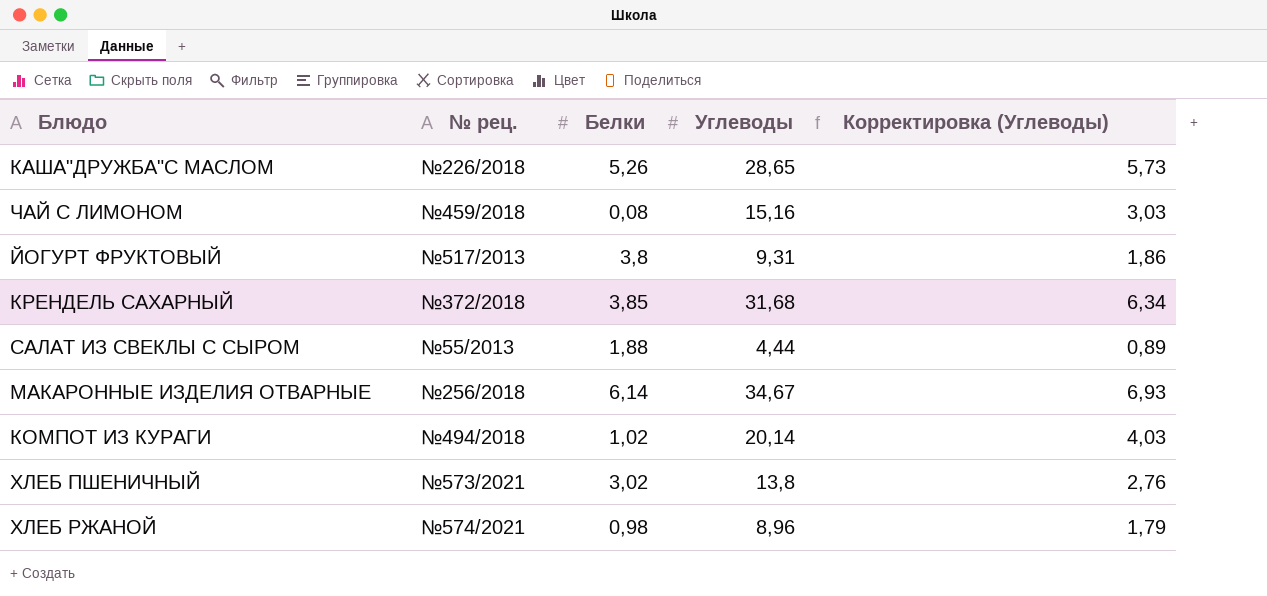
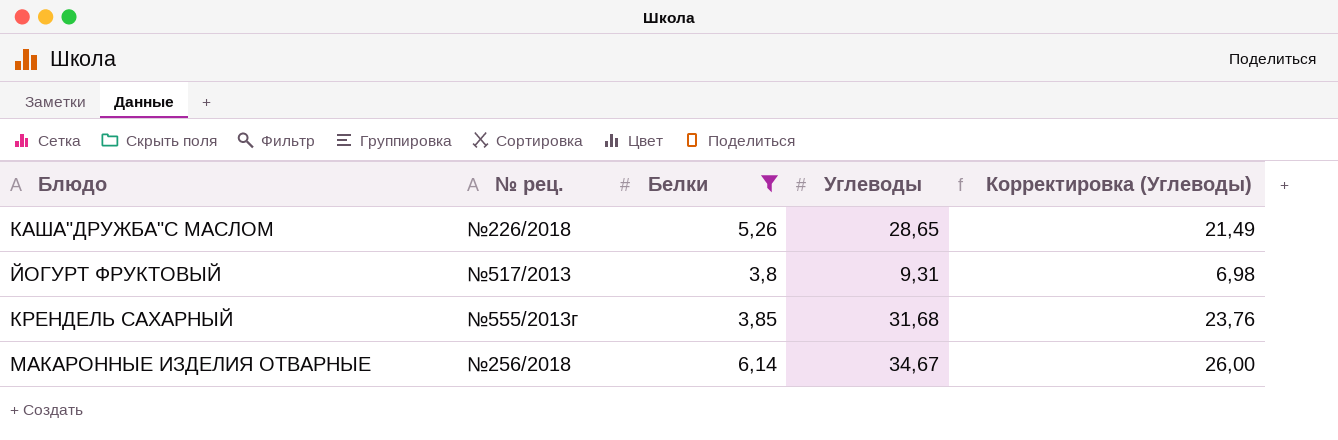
filter: none -> Белки >= 3,8
column Корректировка (Углеводы) | formula: [Углеводы] * 0,2 -> [Углеводы] * 0,75
КРЕНДЕЛЬ САХАРНЫЙ | № рец.: №372/2018 -> №555/2013г

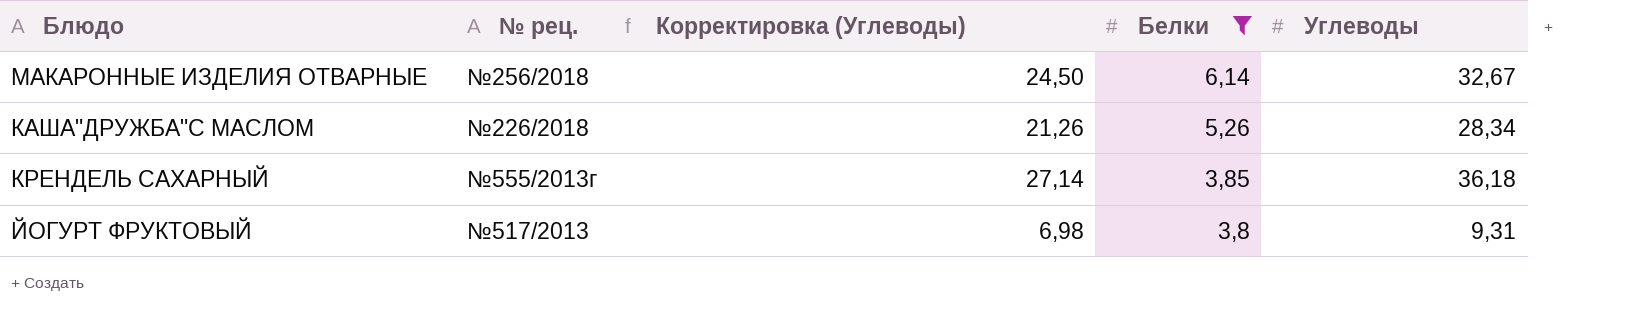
row order: none -> Белки descending
column Корректировка (Углеводы) | position: 5 -> 3
МАКАРОННЫЕ ИЗДЕЛИЯ ОТВАРНЫЕ | Корректировка (Углеводы): 26,00 -> 24,50
МАКАРОННЫЕ ИЗДЕЛИЯ ОТВАРНЫЕ | Углеводы: 34,67 -> 32,67
КАША"ДРУЖБА"С МАСЛОМ | Корректировка (Углеводы): 21,49 -> 21,26
КАША"ДРУЖБА"С МАСЛОМ | Углеводы: 28,65 -> 28,34
КРЕНДЕЛЬ САХАРНЫЙ | Корректировка (Углеводы): 23,76 -> 27,14
КРЕНДЕЛЬ САХАРНЫЙ | Углеводы: 31,68 -> 36,18

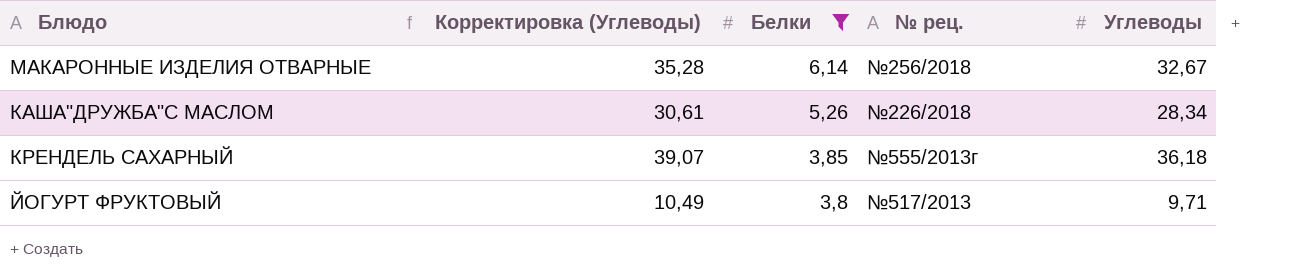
column Корректировка (Углеводы) | formula: [Углеводы] * 0,75 -> [Углеводы] * 1,08
column № рец. | position: 2 -> 4
ЙОГУРТ ФРУКТОВЫЙ | Углеводы: 9,31 -> 9,71

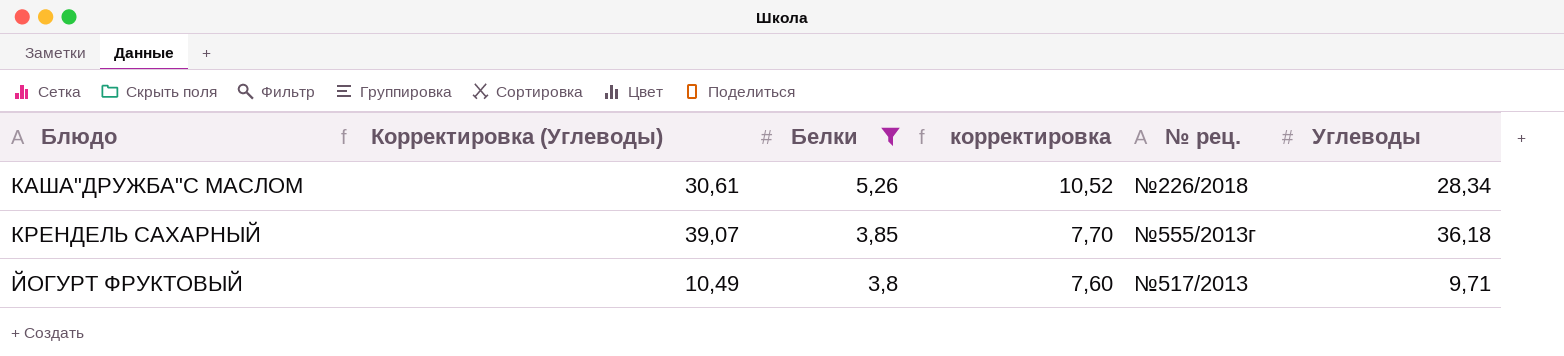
column корректировка | formula: none -> [Белки] * 2
row МАКАРОННЫЕ ИЗДЕЛИЯ ОТВАРНЫЕ: 35,28 | 6,14 | №256/2018 | 32,67 -> none

